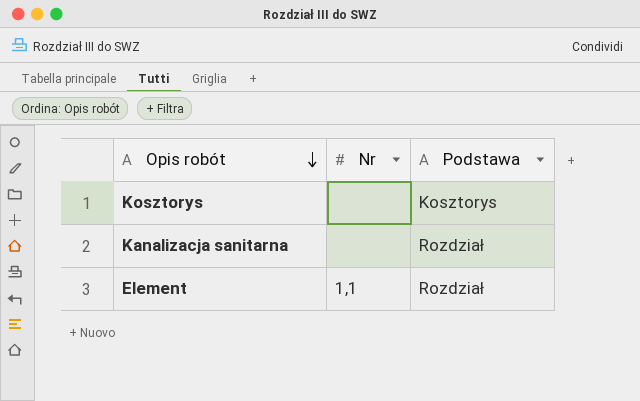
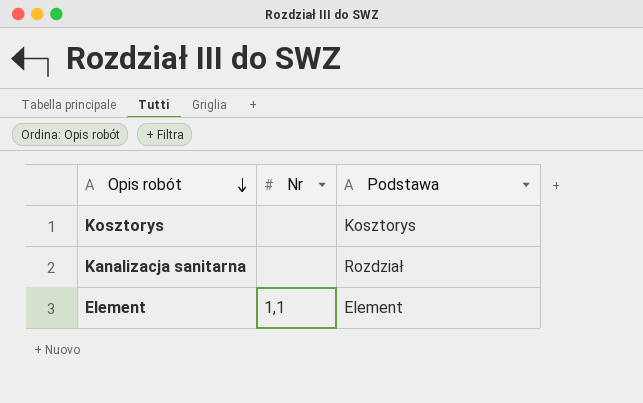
Element | Podstawa: Rozdział -> Element

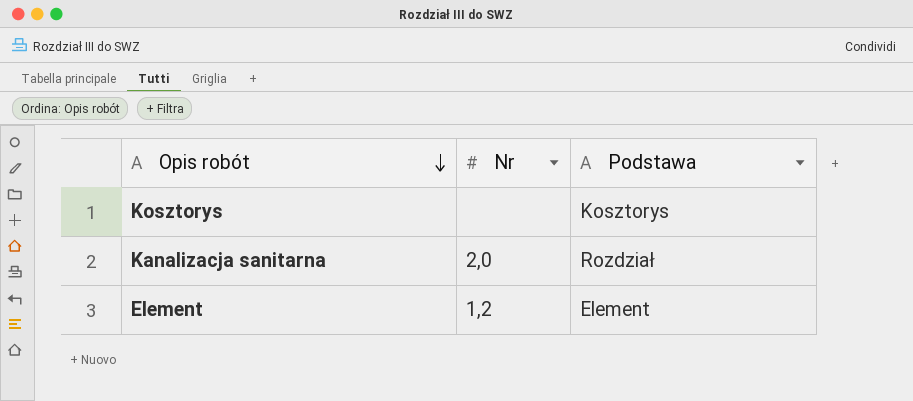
Kanalizacja sanitarna | Nr: none -> 2,0
Element | Nr: 1,1 -> 1,2

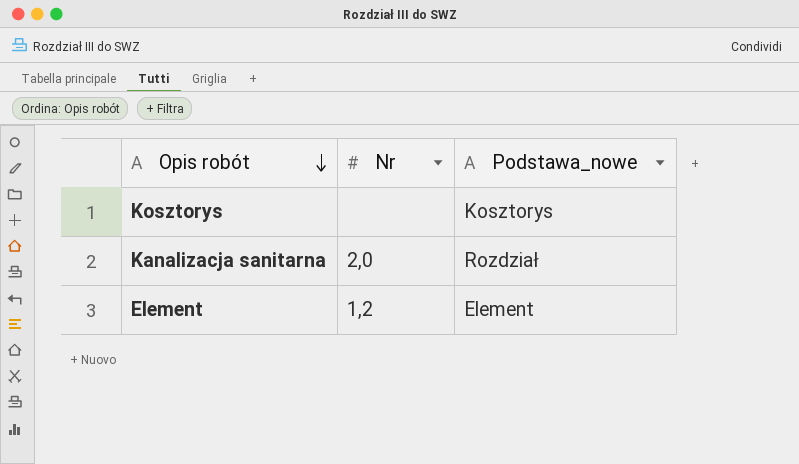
column name: Podstawa -> Podstawa_nowe

